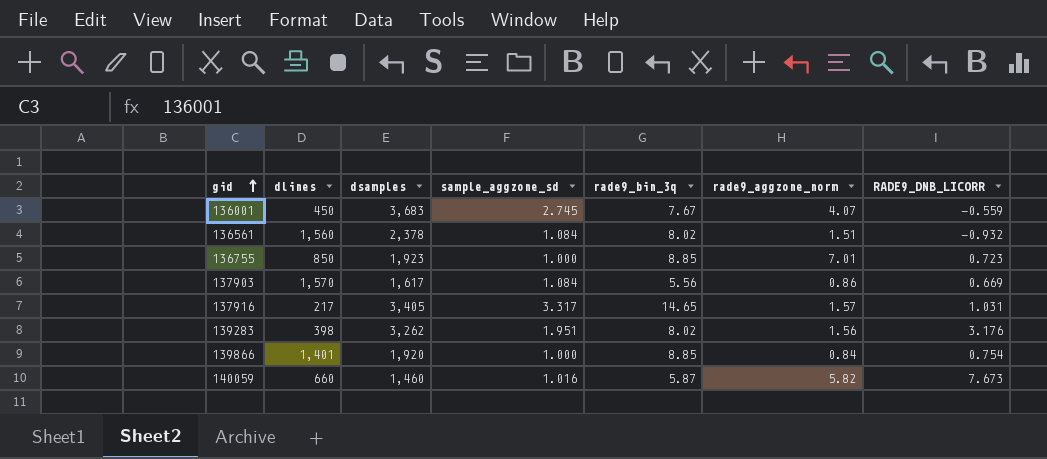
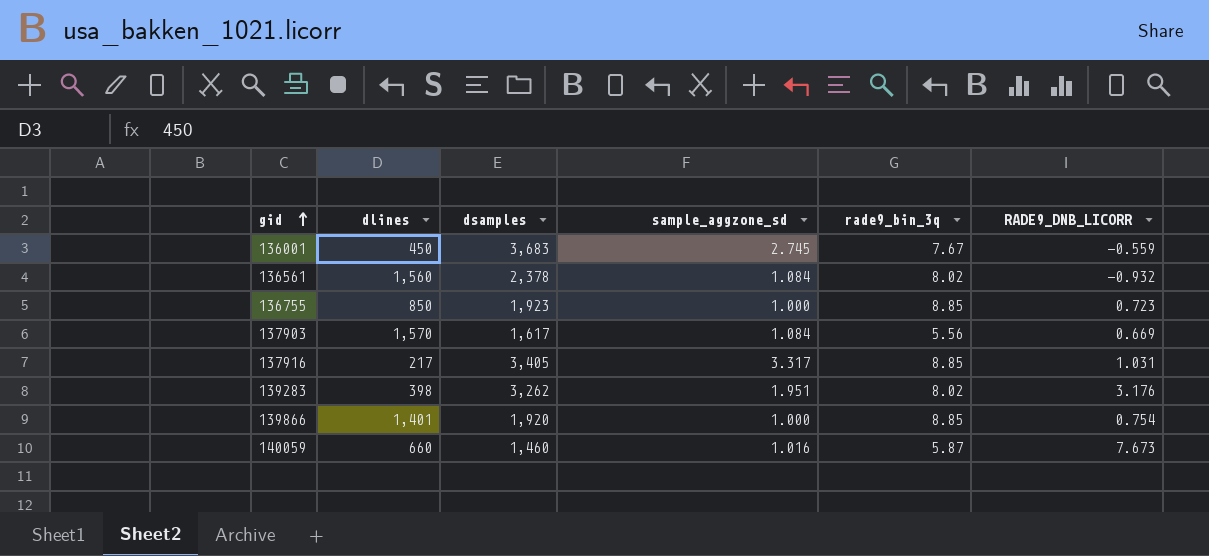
column rade9_aggzone_norm | position: 6 -> none
137916 | rade9_bin_3q: 14.65 -> 8.85

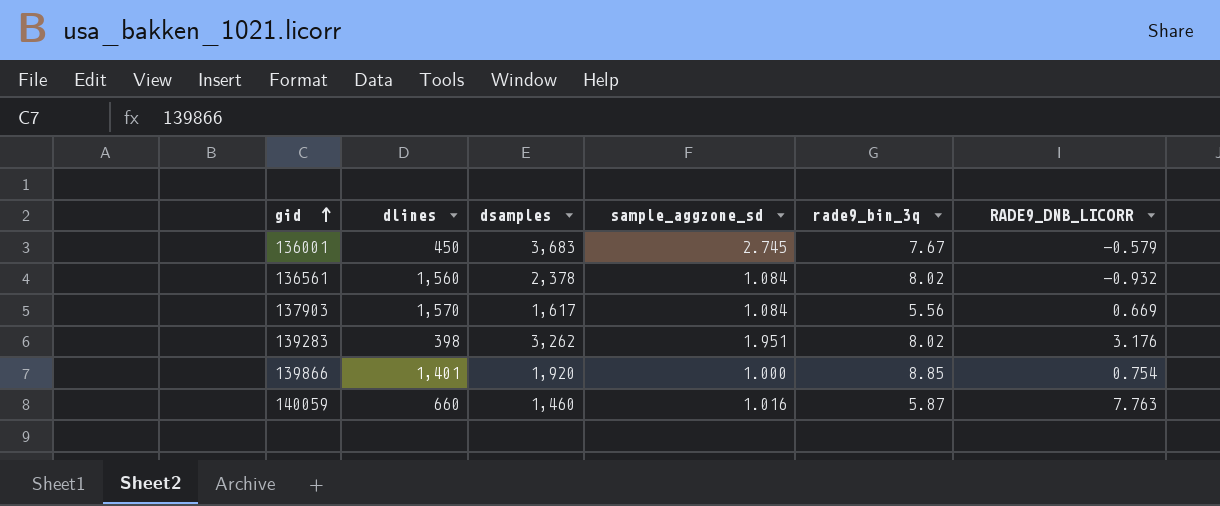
row 136755: 850 | 1,923 | 1.000 | 8.85 | 0.723 -> none
row 137916: 217 | 3,405 | 3.317 | 8.85 | 1.031 -> none
136001 | RADE9_DNB_LICORR: -0.559 -> -0.579
140059 | RADE9_DNB_LICORR: 7.673 -> 7.763

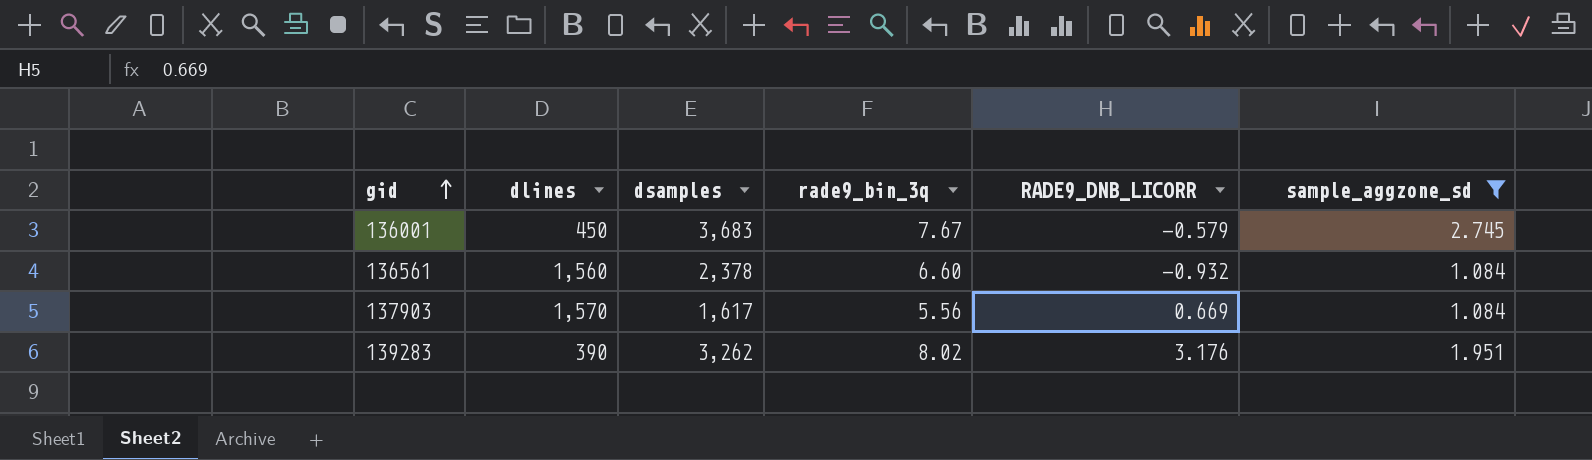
filter: none -> sample_aggzone_sd >= 1.084
column sample_aggzone_sd | position: 4 -> 6
136561 | rade9_bin_3q: 8.02 -> 6.60
139283 | dlines: 398 -> 390

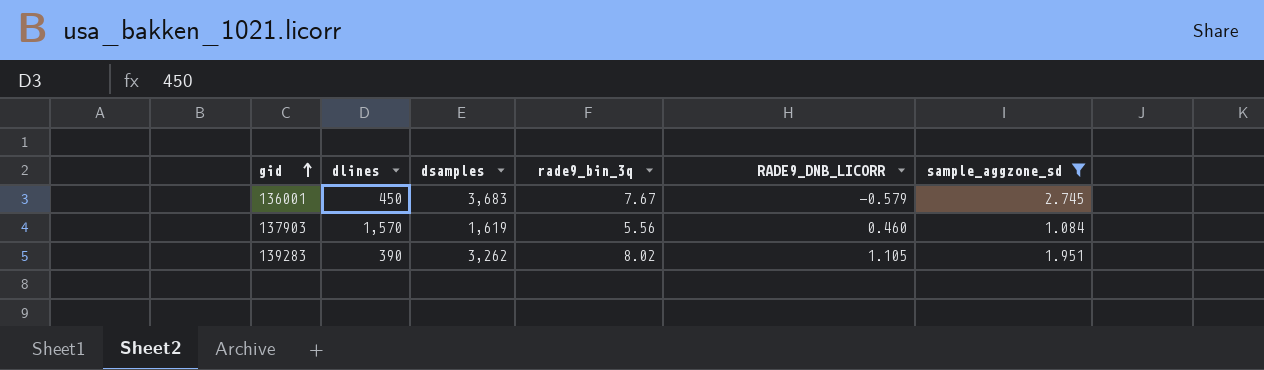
row 136561: 1,560 | 2,378 | 6.60 | -0.932 | 1.084 -> none
137903 | dsamples: 1,617 -> 1,619
137903 | RADE9_DNB_LICORR: 0.669 -> 0.460
139283 | RADE9_DNB_LICORR: 3.176 -> 1.105

